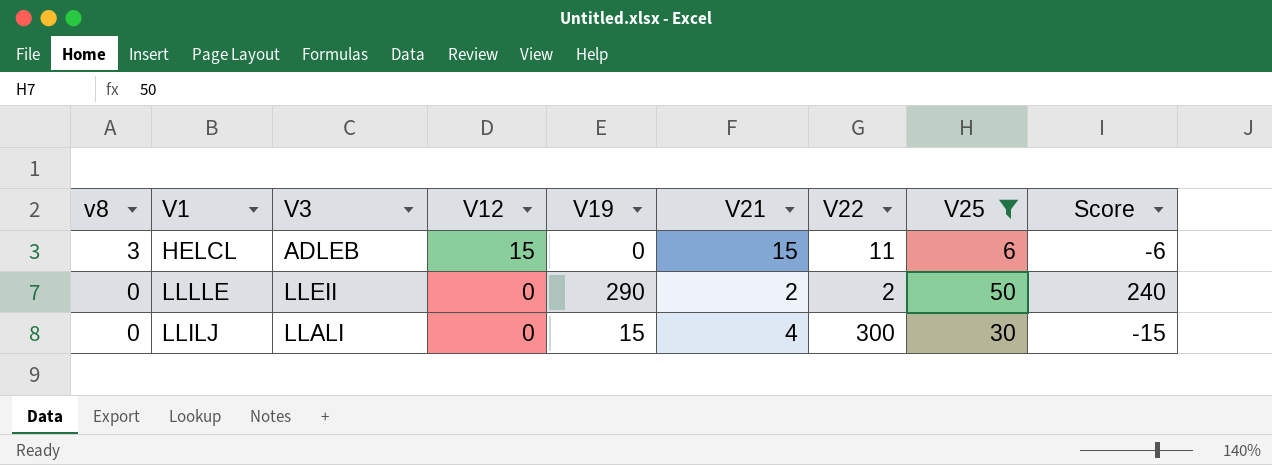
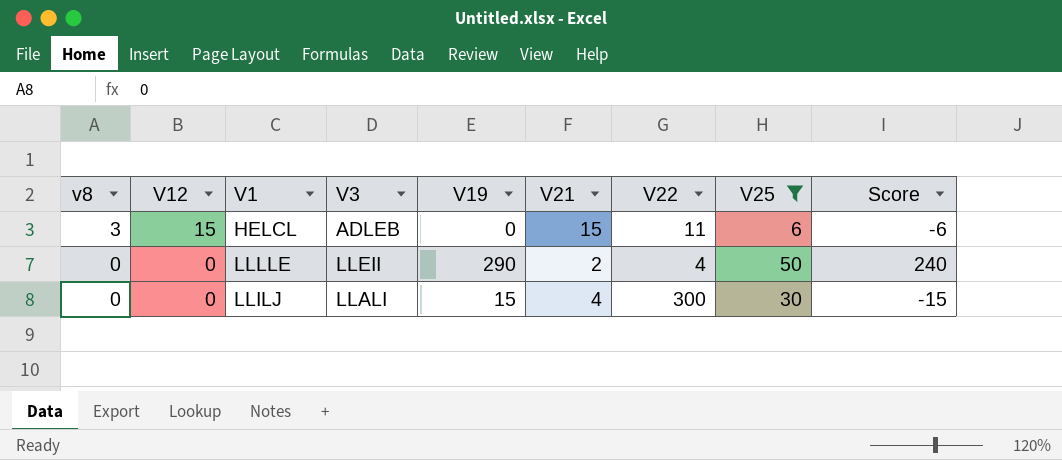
column V12 | position: 4 -> 2
LLLLE | V22: 2 -> 4

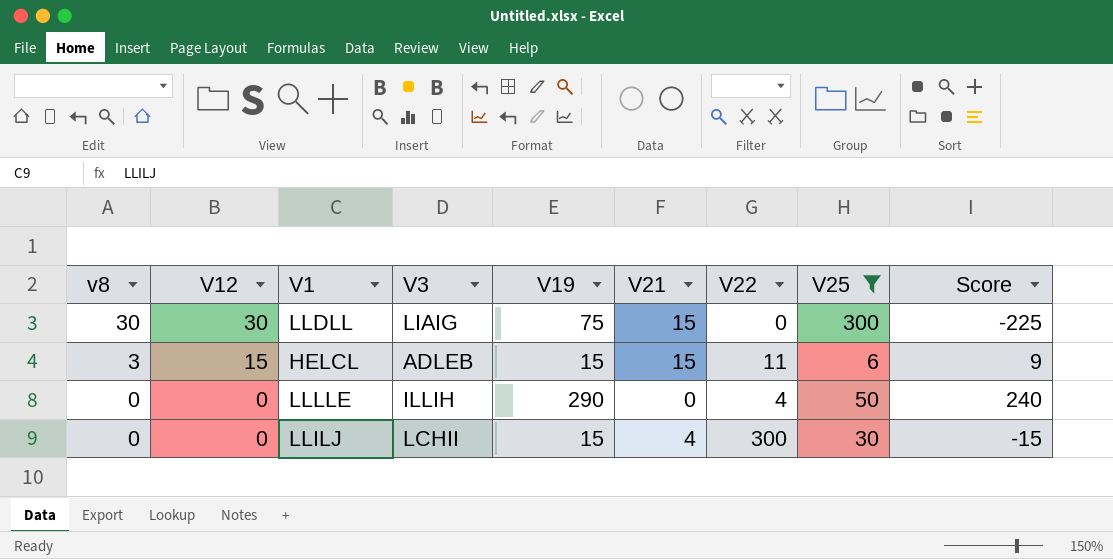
row LLDLL: none -> 30 | 30 | LIAIG | 75 | 15 | 0 | 300 | -225
HELCL | V19: 0 -> 15
HELCL | Score: -6 -> 9
LLLLE | V3: LLEII -> ILLIH
LLLLE | V21: 2 -> 0
LLILJ | V3: LLALI -> LCHII

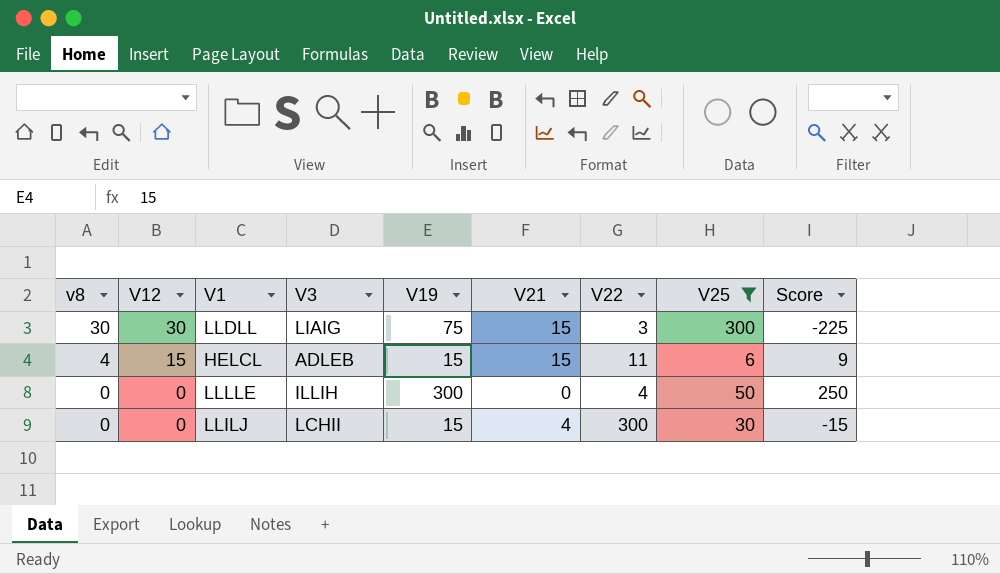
LLDLL | V22: 0 -> 3
HELCL | v8: 3 -> 4
LLLLE | V19: 290 -> 300
LLLLE | Score: 240 -> 250

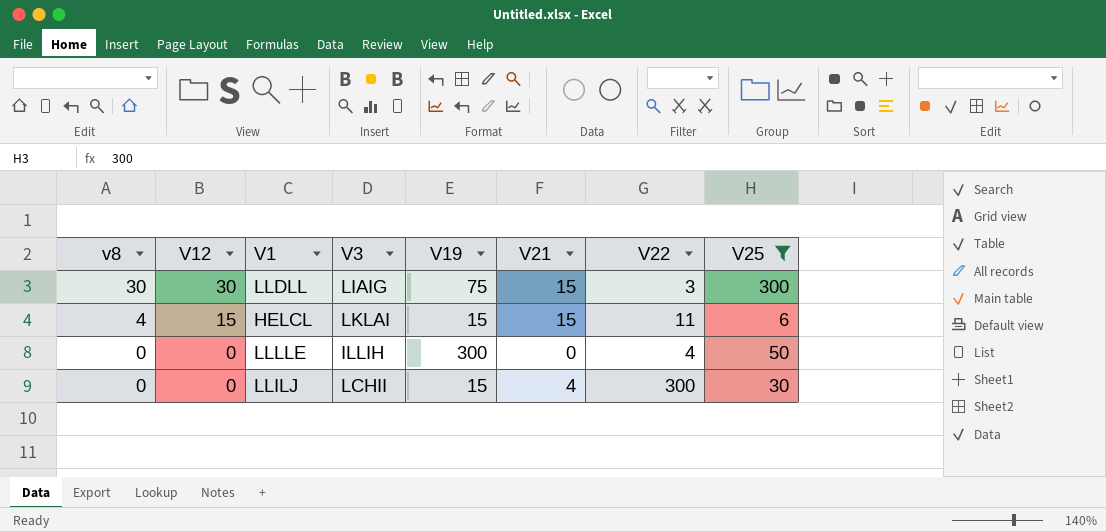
column Score | formula: [V19] - [V25] -> none
HELCL | V3: ADLEB -> LKLAI

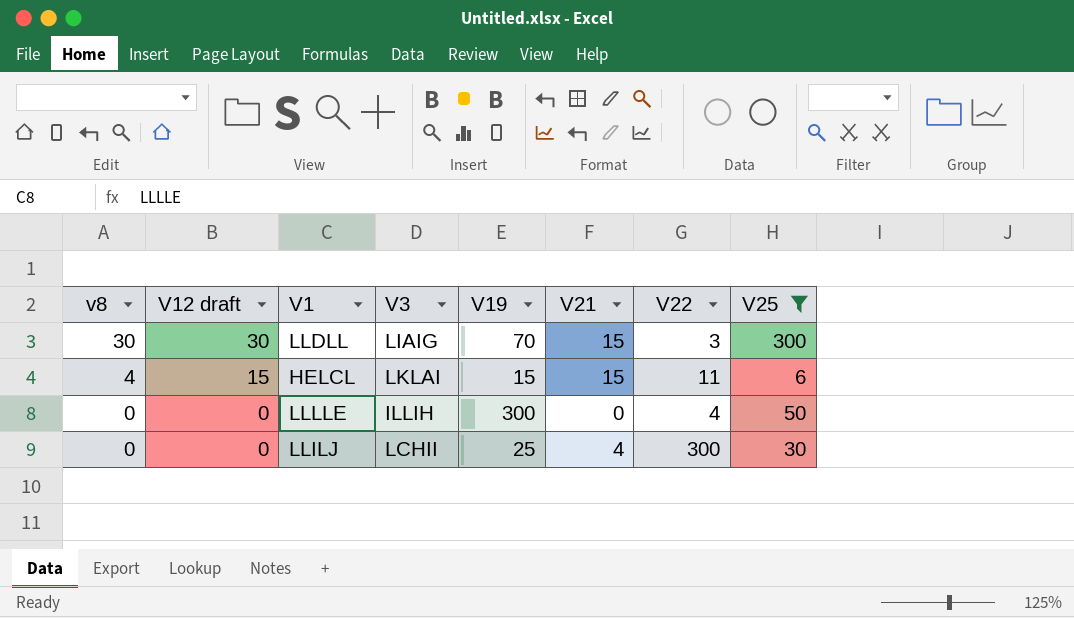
column name: V12 -> V12 draft
LLDLL | V19: 75 -> 70
LLILJ | V19: 15 -> 25

